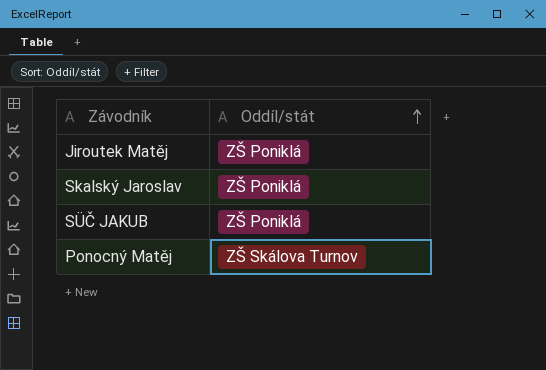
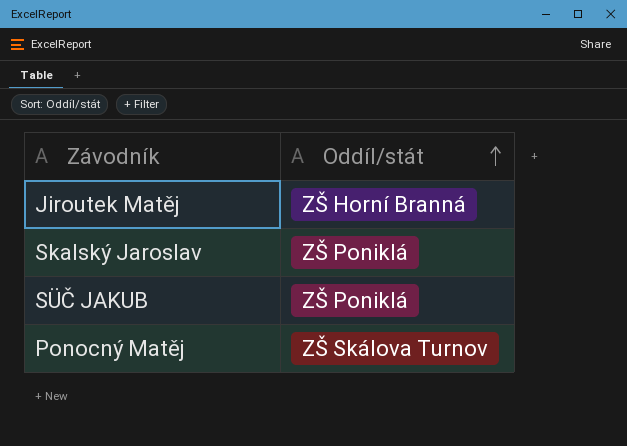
Jiroutek Matěj | Oddíl/stát: ZŠ Poniklá -> ZŠ Horní Branná

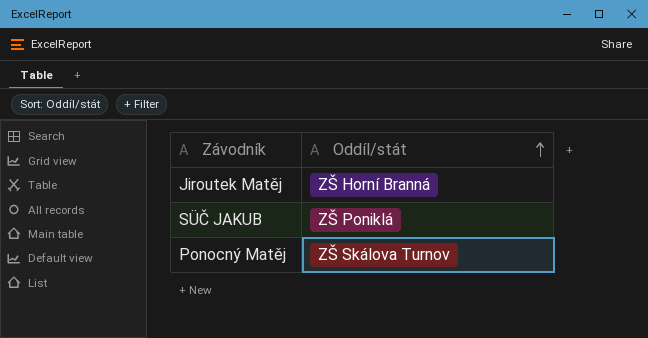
row Skalský Jaroslav: ZŠ Poniklá -> none

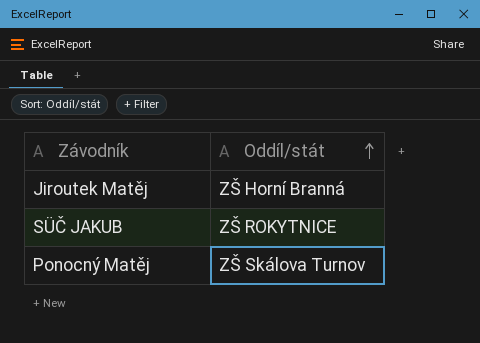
SÜČ JAKUB | Oddíl/stát: ZŠ Poniklá -> ZŠ ROKYTNICE

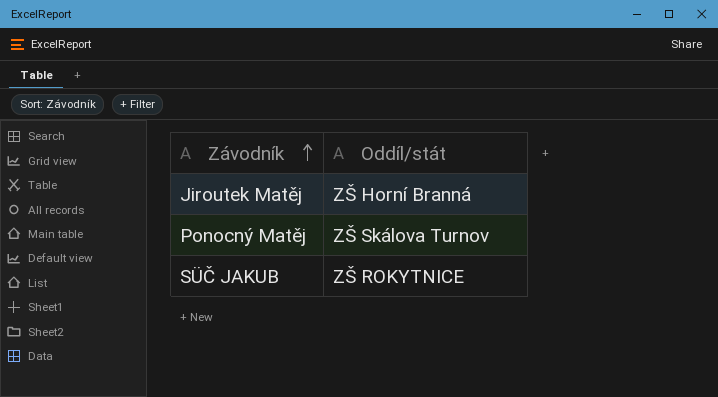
row order: Oddíl/stát ascending -> Závodník ascending

